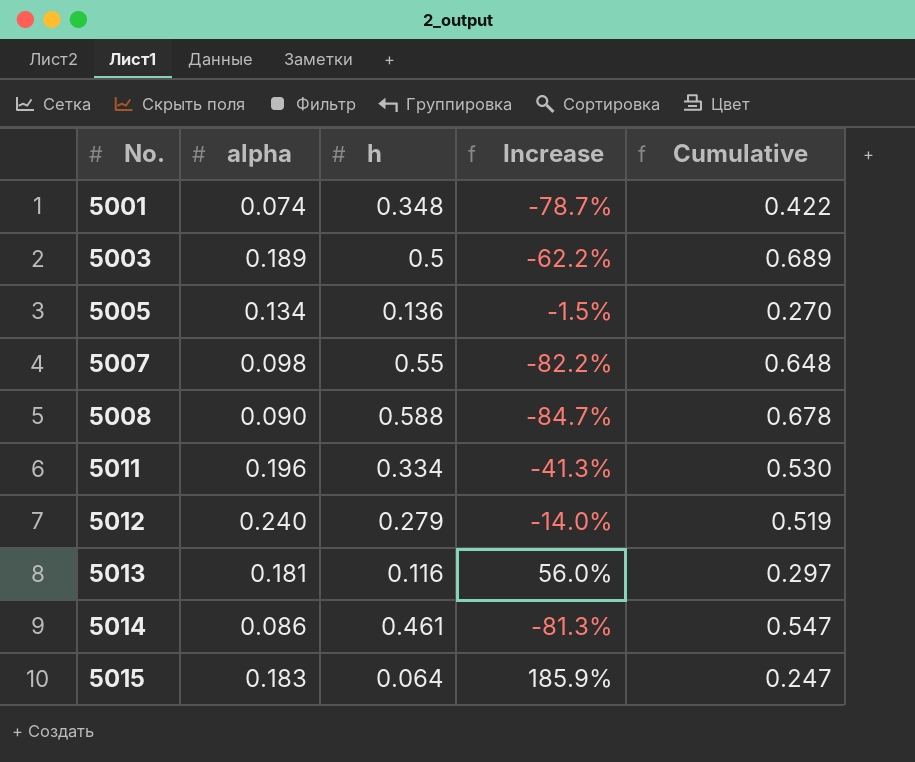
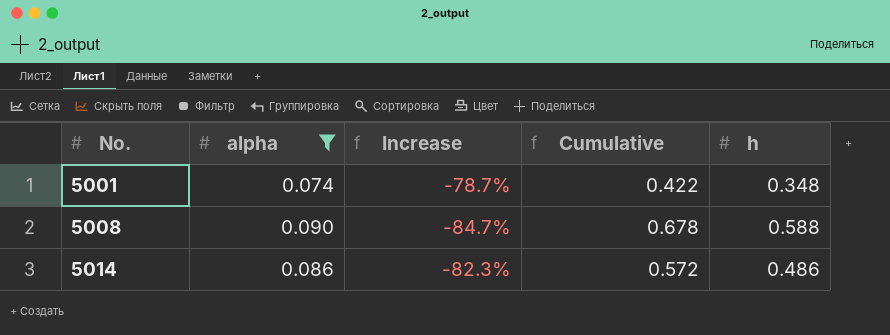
filter: none -> alpha <= 0.090
column h | position: 3 -> 5
5014 | Increase: -81.3% -> -82.3%
5014 | Cumulative: 0.547 -> 0.572
5014 | h: 0.461 -> 0.486

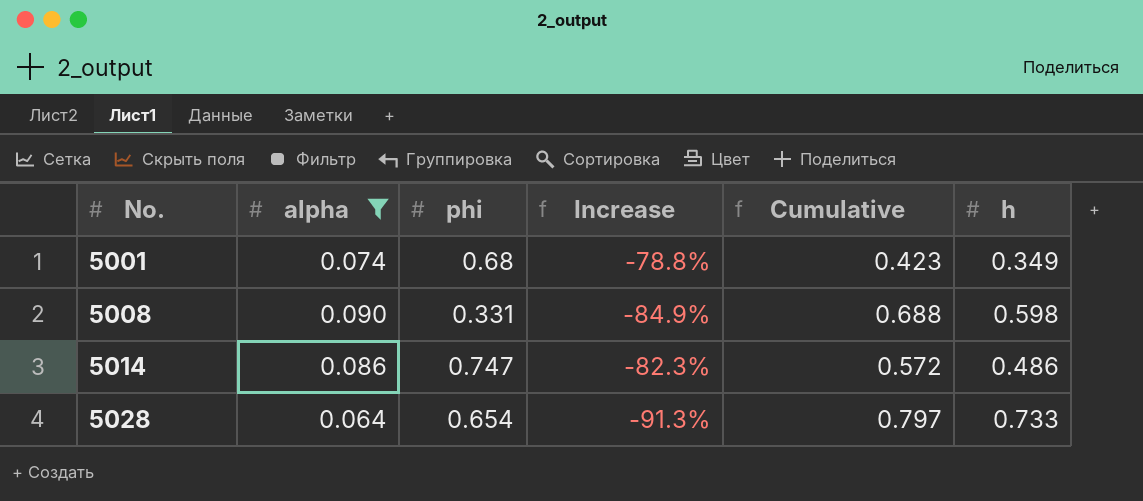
column phi | position: none -> 3
5001 | Increase: -78.7% -> -78.8%
5001 | Cumulative: 0.422 -> 0.423
5001 | h: 0.348 -> 0.349
5008 | Increase: -84.7% -> -84.9%
5008 | Cumulative: 0.678 -> 0.688
5008 | h: 0.588 -> 0.598
row 5028: none -> 0.064 | 0.654 | -91.3% | 0.797 | 0.733

